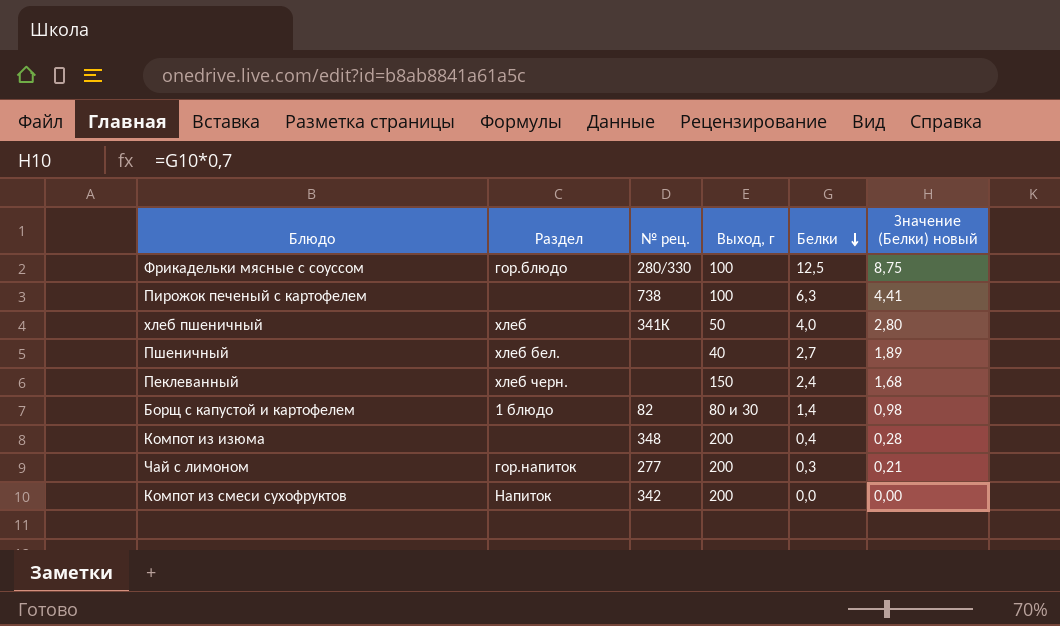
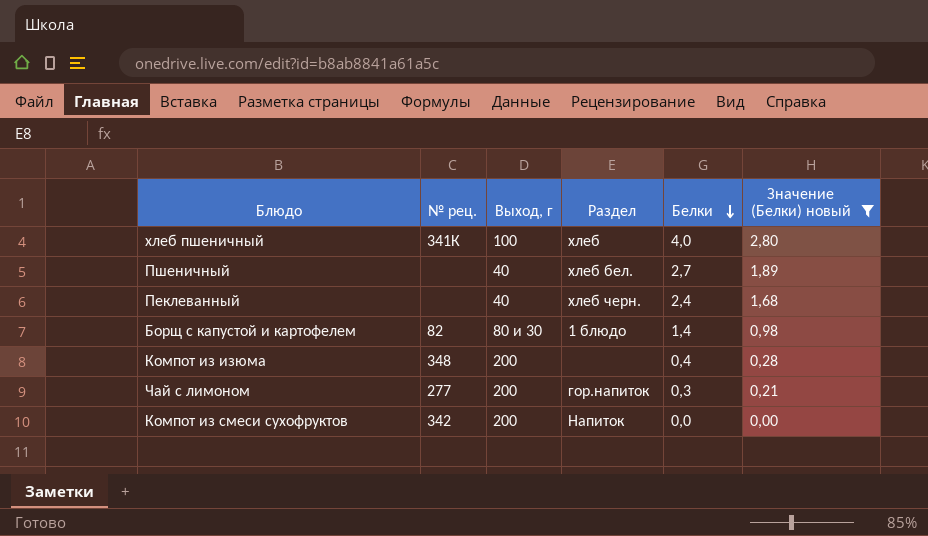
filter: none -> Значение (Белки) новый <= 2,80
column Раздел | position: 2 -> 4
хлеб пшеничный | Выход, г: 50 -> 100
Пеклеванный | Выход, г: 150 -> 40

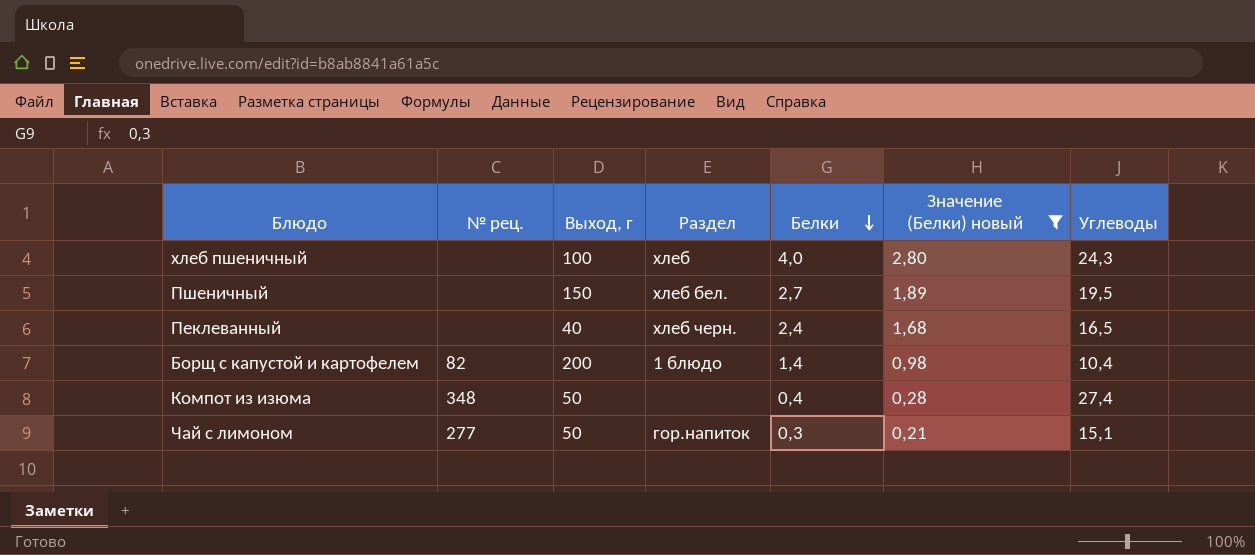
column Углеводы | position: none -> 7
row Компот из смеси сухофруктов: 342 | 200 | Напиток | 0,0 | 0,00 -> none
хлеб пшеничный | № рец.: 341К -> none
Пшеничный | Выход, г: 40 -> 150
Борщ с капустой и картофелем | Выход, г: 80 и 30 -> 200
Компот из изюма | Выход, г: 200 -> 50
Чай с лимоном | Выход, г: 200 -> 50

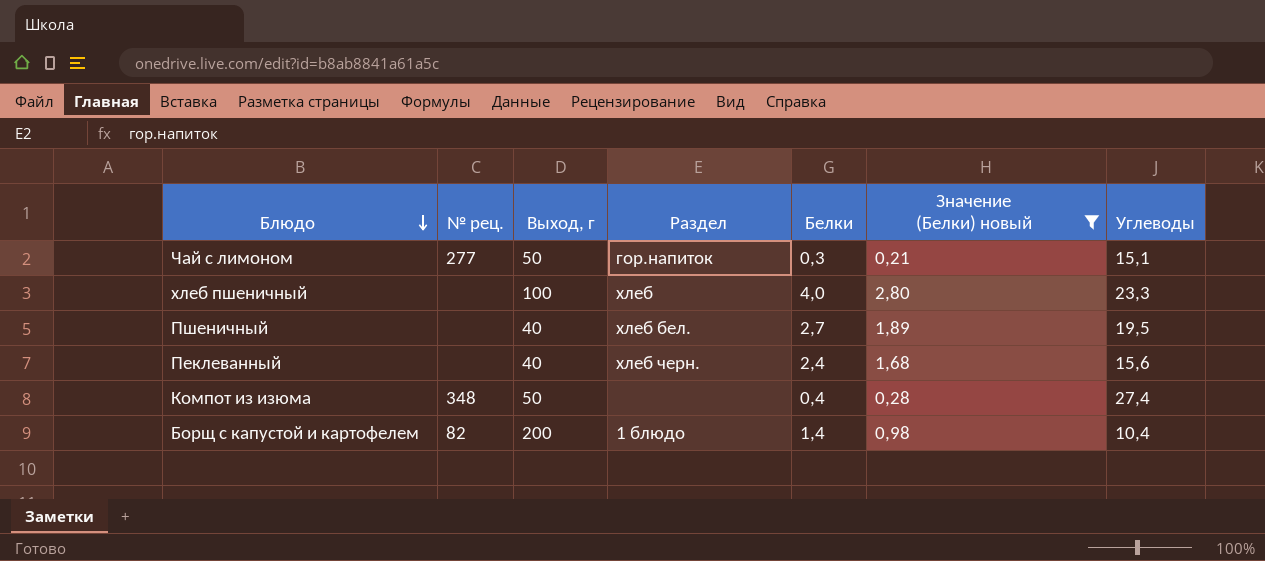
row order: Белки descending -> Блюдо descending
хлеб пшеничный | Углеводы: 24,3 -> 23,3
Пшеничный | Выход, г: 150 -> 40
Пеклеванный | Углеводы: 16,5 -> 15,6

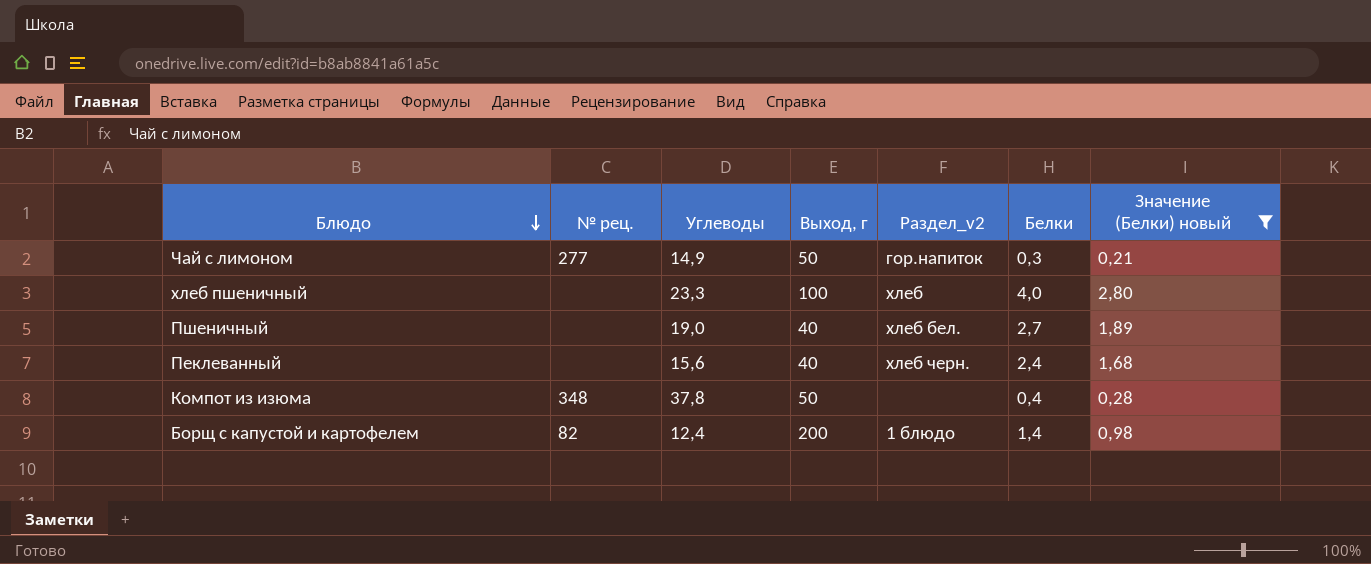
column Углеводы | position: 7 -> 3
column name: Раздел -> Раздел_v2
Чай с лимоном | Углеводы: 15,1 -> 14,9
Пшеничный | Углеводы: 19,5 -> 19,0
Компот из изюма | Углеводы: 27,4 -> 37,8
Борщ с капустой и картофелем | Углеводы: 10,4 -> 12,4

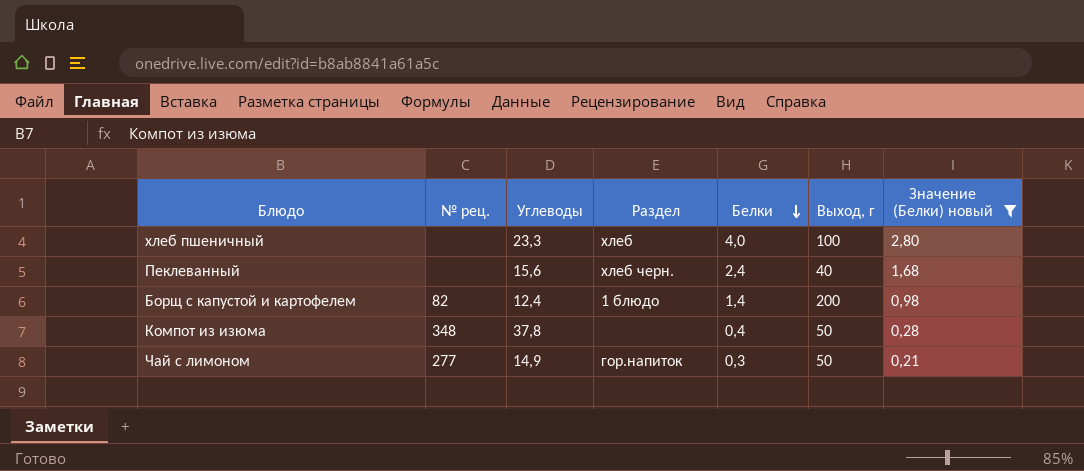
row order: Блюдо descending -> Белки descending
column name: Раздел_v2 -> Раздел
column Выход, г | position: 4 -> 6
row Пшеничный: none | 19,0 | 40 | хлеб бел. | 2,7 | 1,89 -> none

